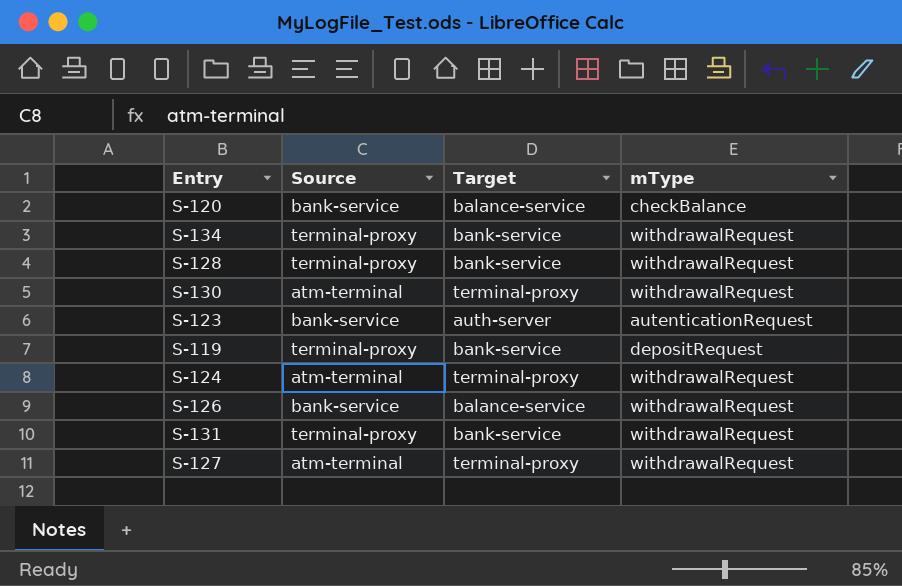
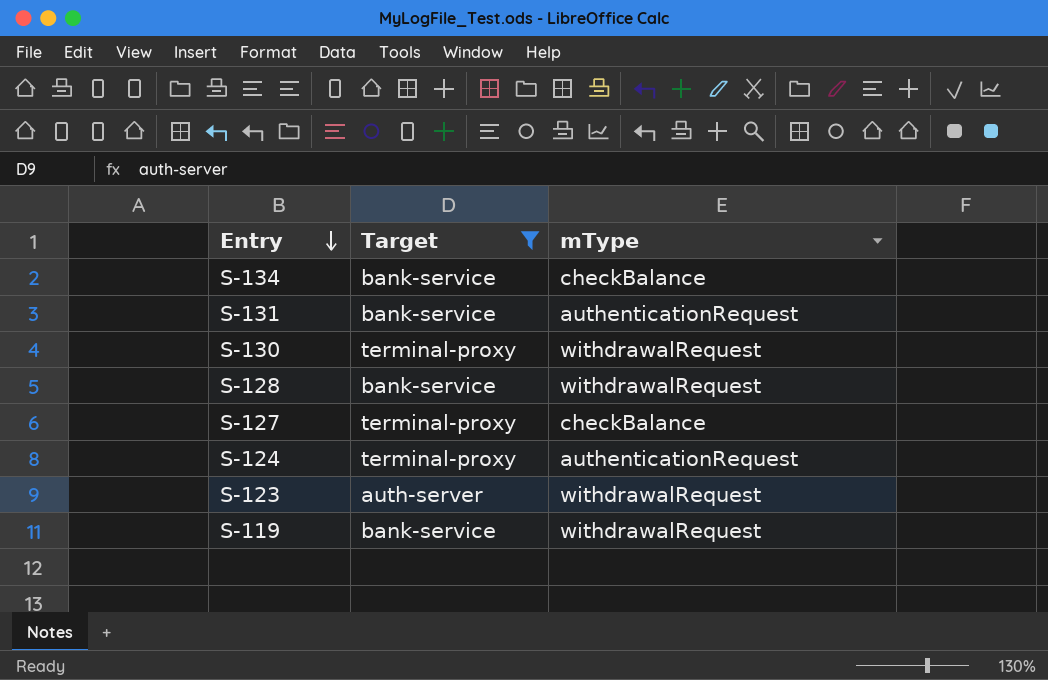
filter: none -> Target != balance-service
row order: none -> Entry descending
column Source | position: 2 -> none
S-134 | mType: withdrawalRequest -> checkBalance
S-131 | mType: withdrawalRequest -> authenticationRequest
S-127 | mType: withdrawalRequest -> checkBalance
S-124 | mType: withdrawalRequest -> authenticationRequest
S-123 | mType: autenticationRequest -> withdrawalRequest
S-119 | mType: depositRequest -> withdrawalRequest

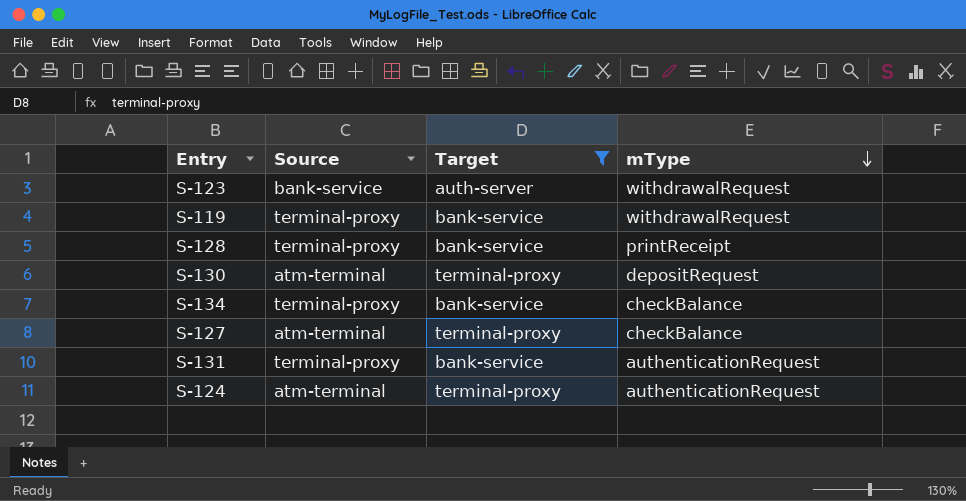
row order: Entry descending -> mType descending
column Source | position: none -> 2
S-128 | mType: withdrawalRequest -> printReceipt
S-130 | mType: withdrawalRequest -> depositRequest

